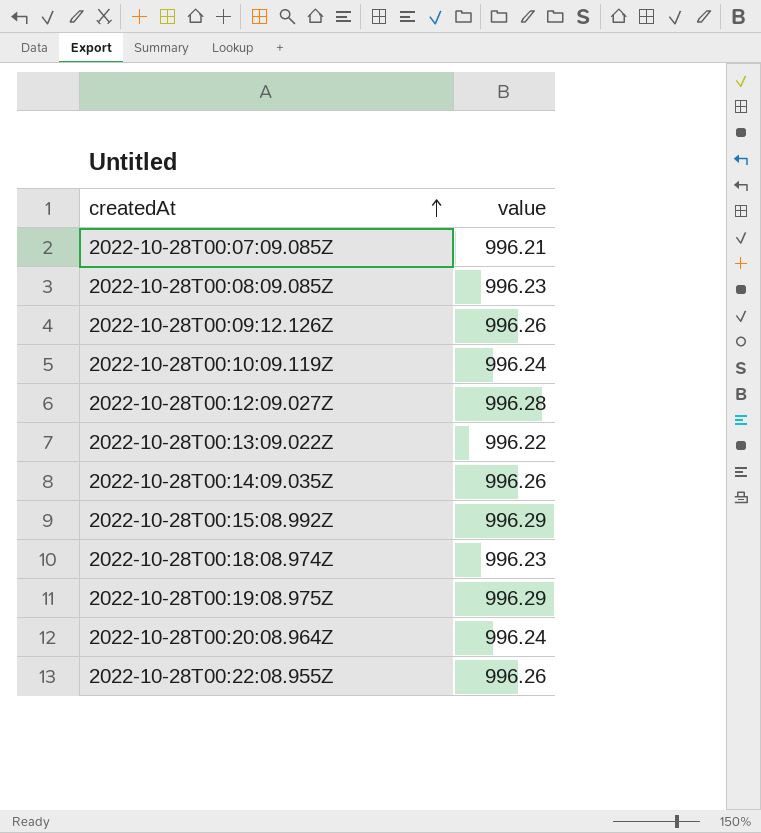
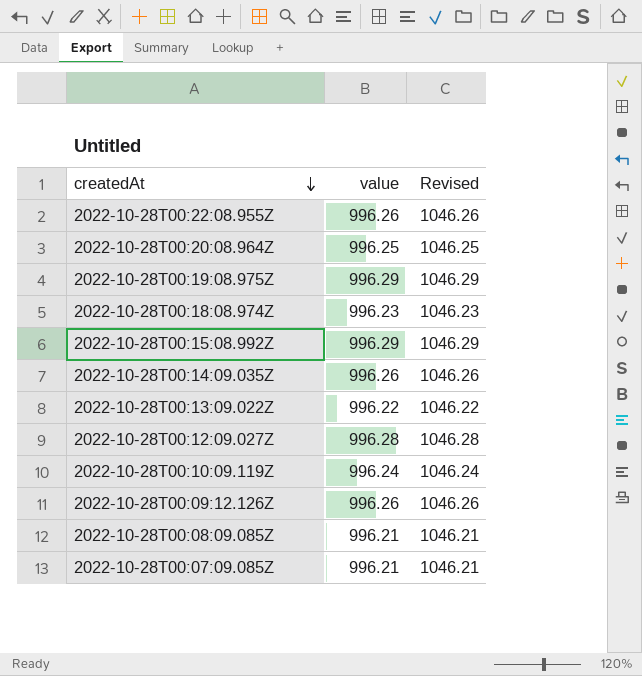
row order: createdAt ascending -> createdAt descending
column Revised | formula: none -> [value] + 50
2022-10-28T00:20:08.964Z | value: 996.24 -> 996.25
2022-10-28T00:08:09.085Z | value: 996.23 -> 996.21

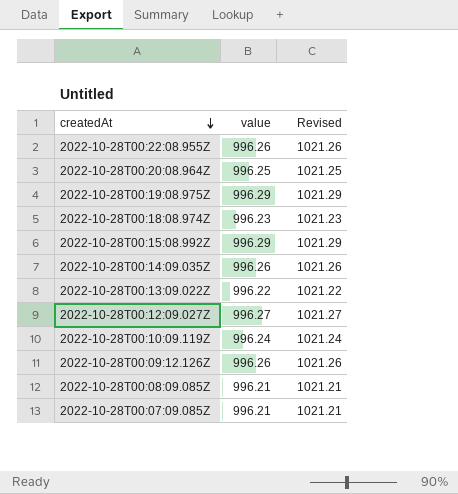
column Revised | formula: [value] + 50 -> [value] + 25
2022-10-28T00:12:09.027Z | value: 996.28 -> 996.27

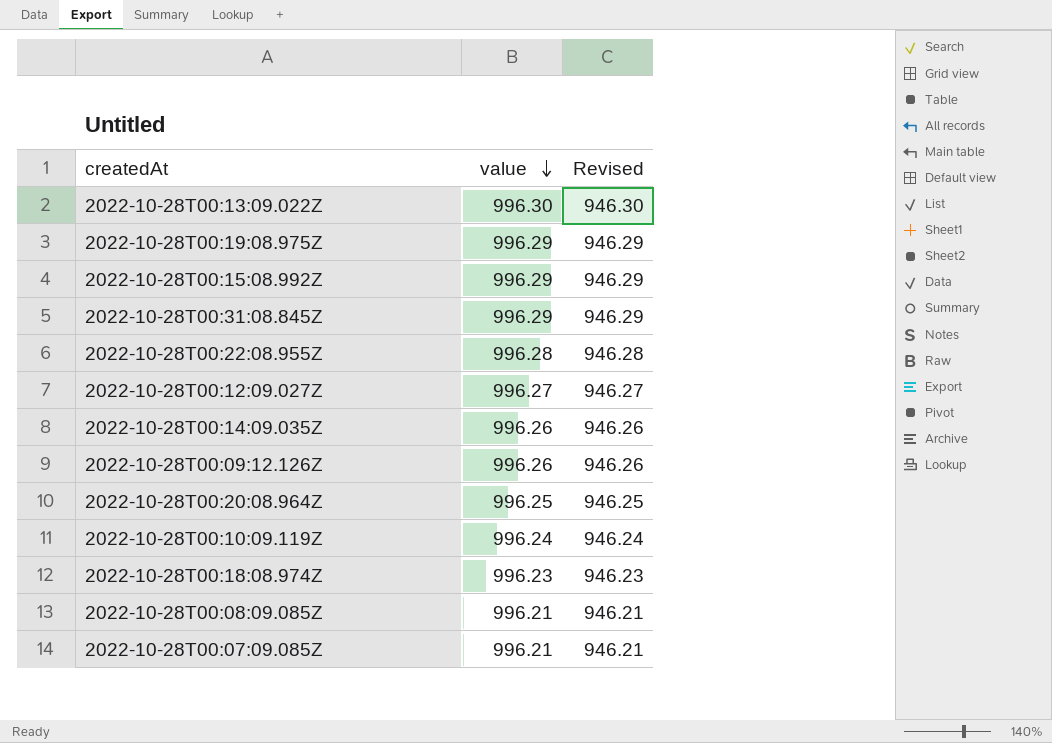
row order: createdAt descending -> value descending
column Revised | formula: [value] + 25 -> [value] - 50
2022-10-28T00:13:09.022Z | value: 996.22 -> 996.30
row 2022-10-28T00:31:08.845Z: none -> 996.29 | 946.29
2022-10-28T00:22:08.955Z | value: 996.26 -> 996.28

